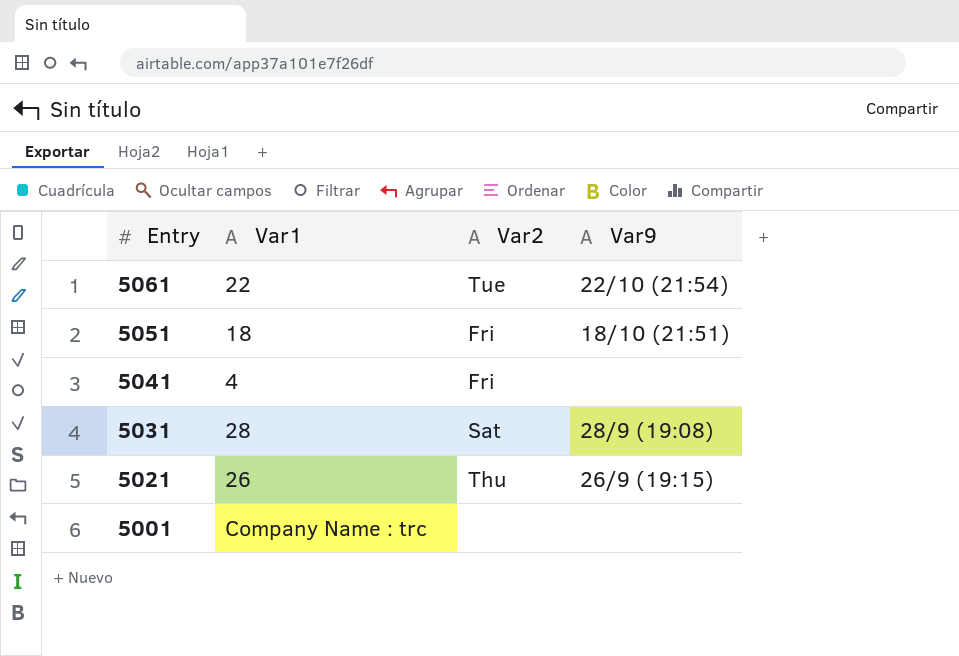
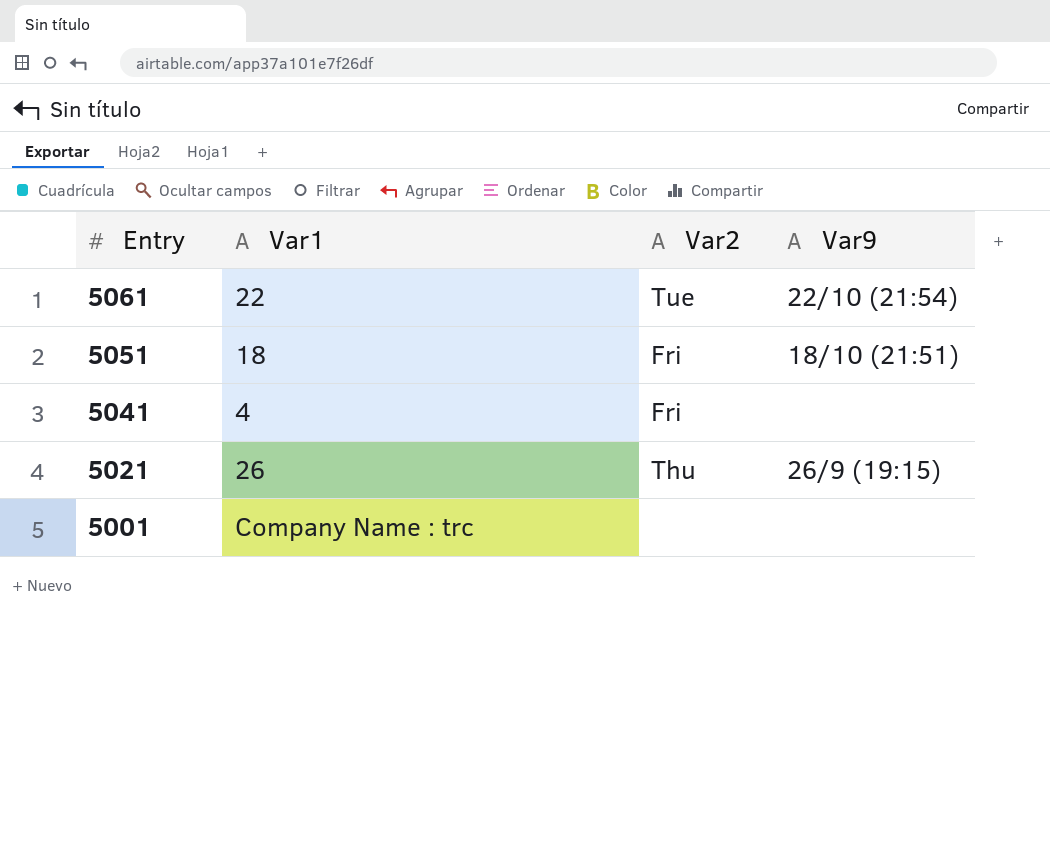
row 5031: 28 | Sat | 28/9 (19:08) -> none

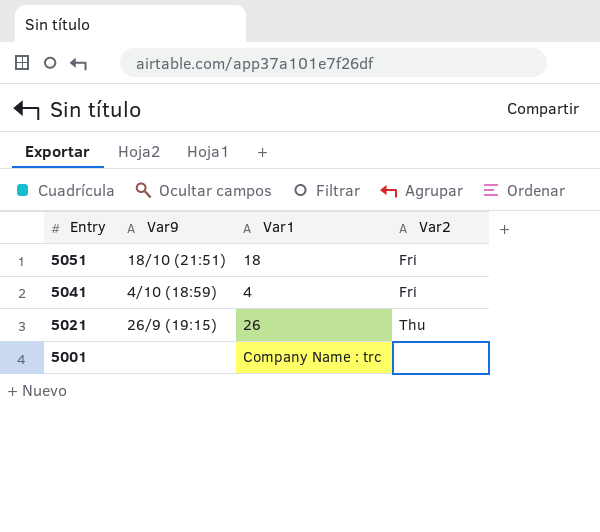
column Var9 | position: 4 -> 2
row 5061: 22 | Tue | 22/10 (21:54) -> none
5041 | Var9: none -> 4/10 (18:59)

